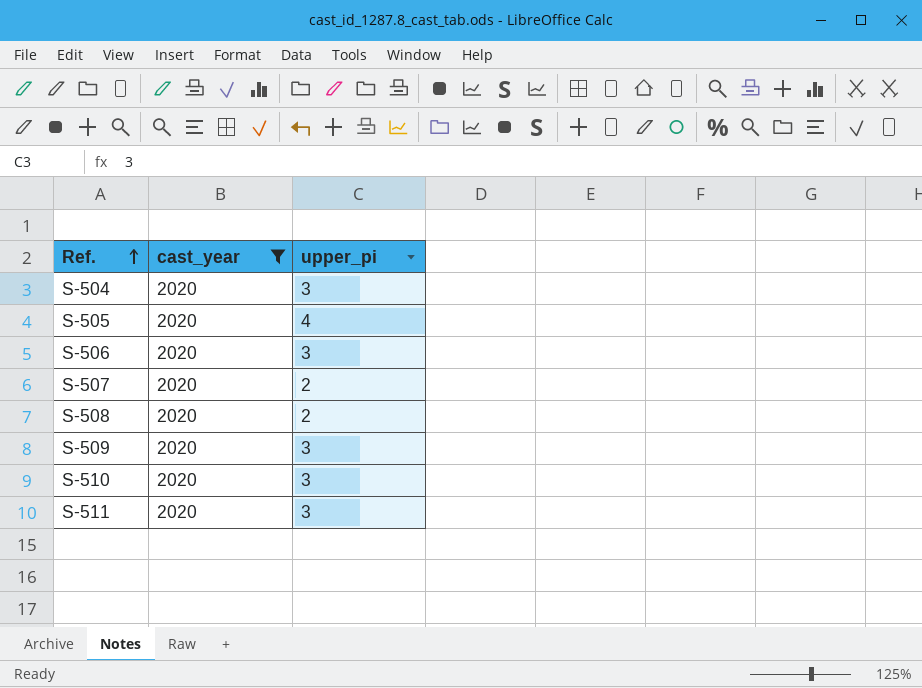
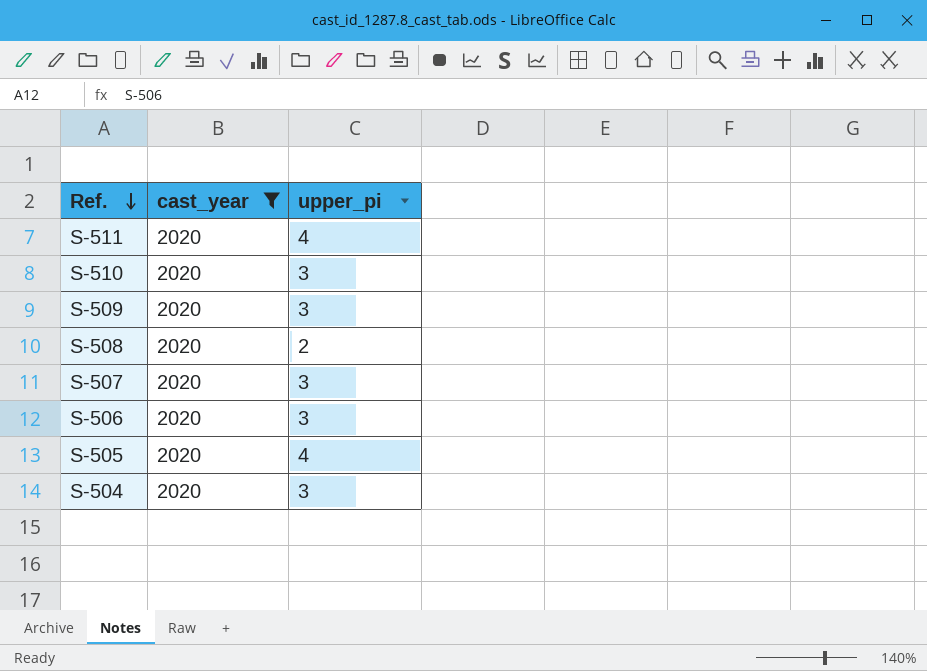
row order: Ref. ascending -> Ref. descending
S-511 | upper_pi: 3 -> 4
S-507 | upper_pi: 2 -> 3

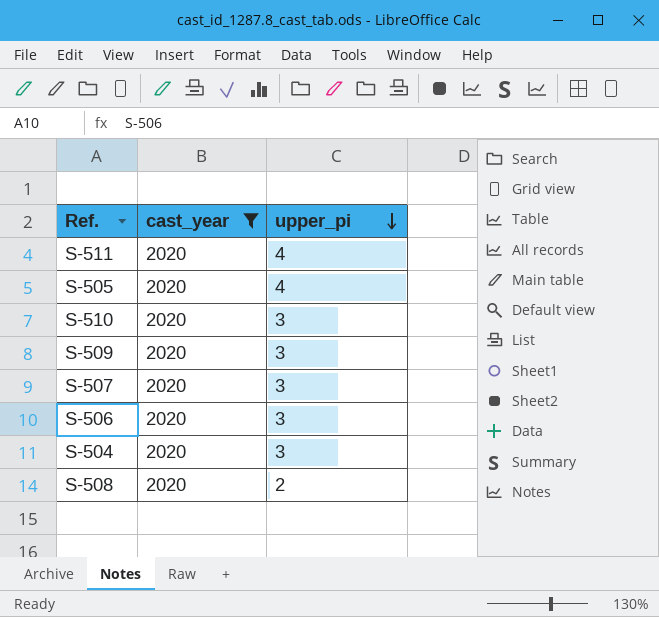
row order: Ref. descending -> upper_pi descending

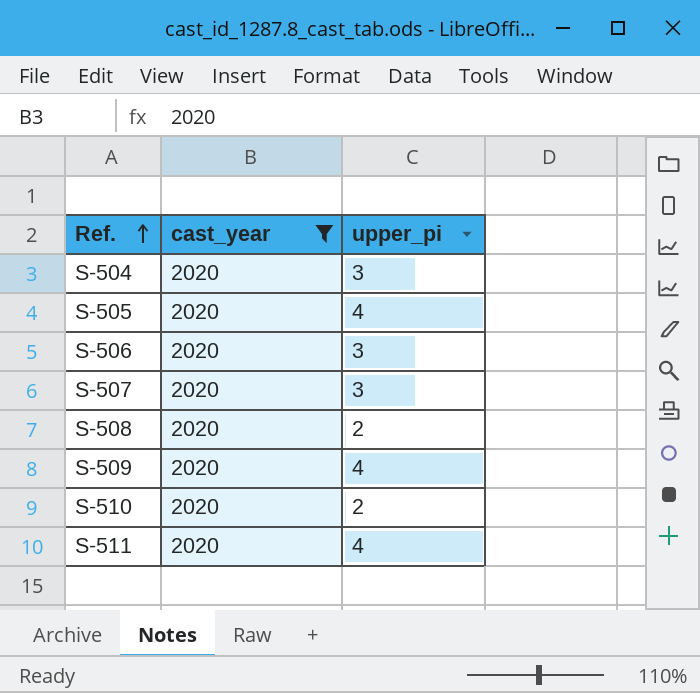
row order: upper_pi descending -> Ref. ascending
S-509 | upper_pi: 3 -> 4
S-510 | upper_pi: 3 -> 2

